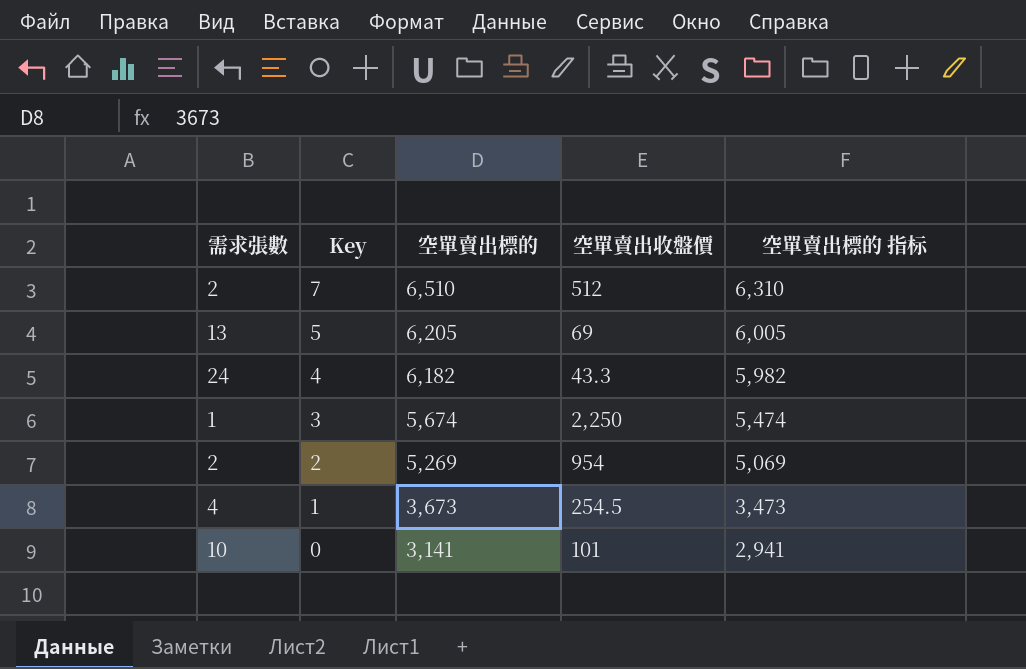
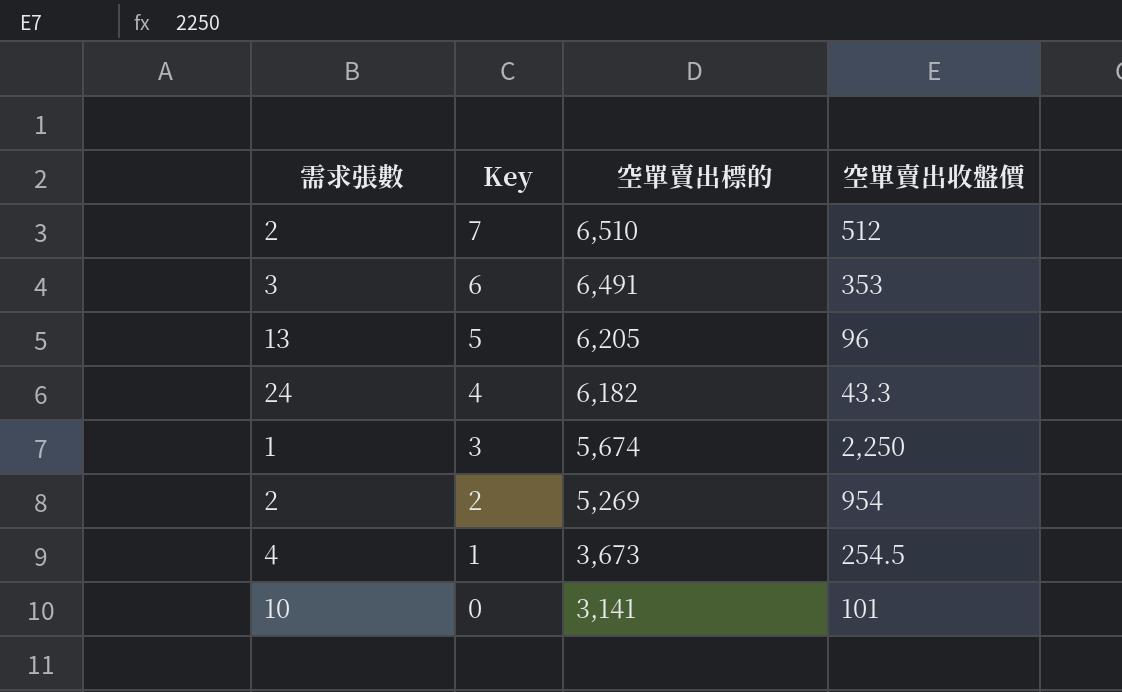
column 空單賣出標的 指标 | formula: [空單賣出標的] - 200 -> none
row 6: none -> 3 | 6,491 | 353
5 | 空單賣出收盤價: 69 -> 96

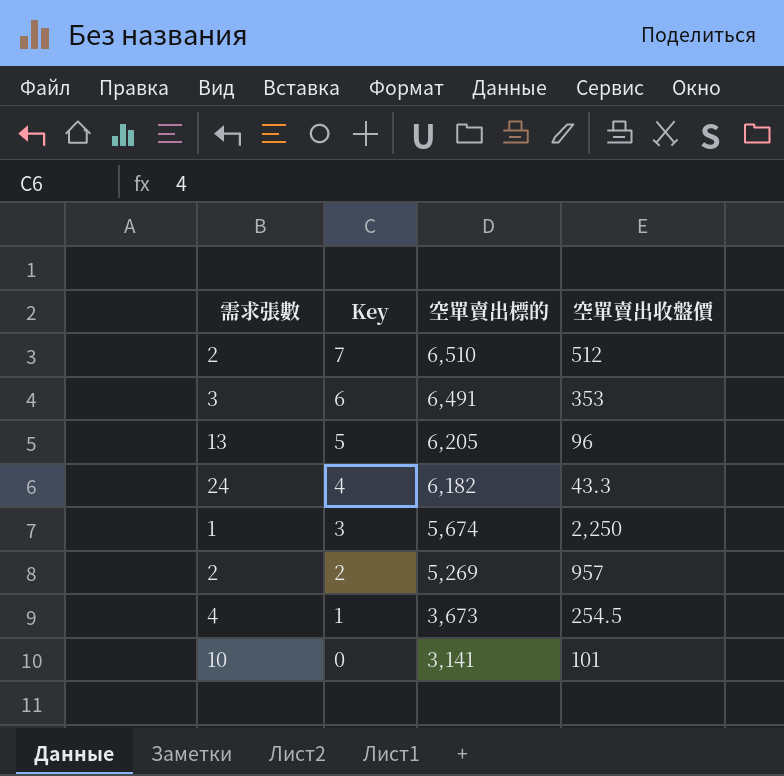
2 | 空單賣出收盤價: 954 -> 957

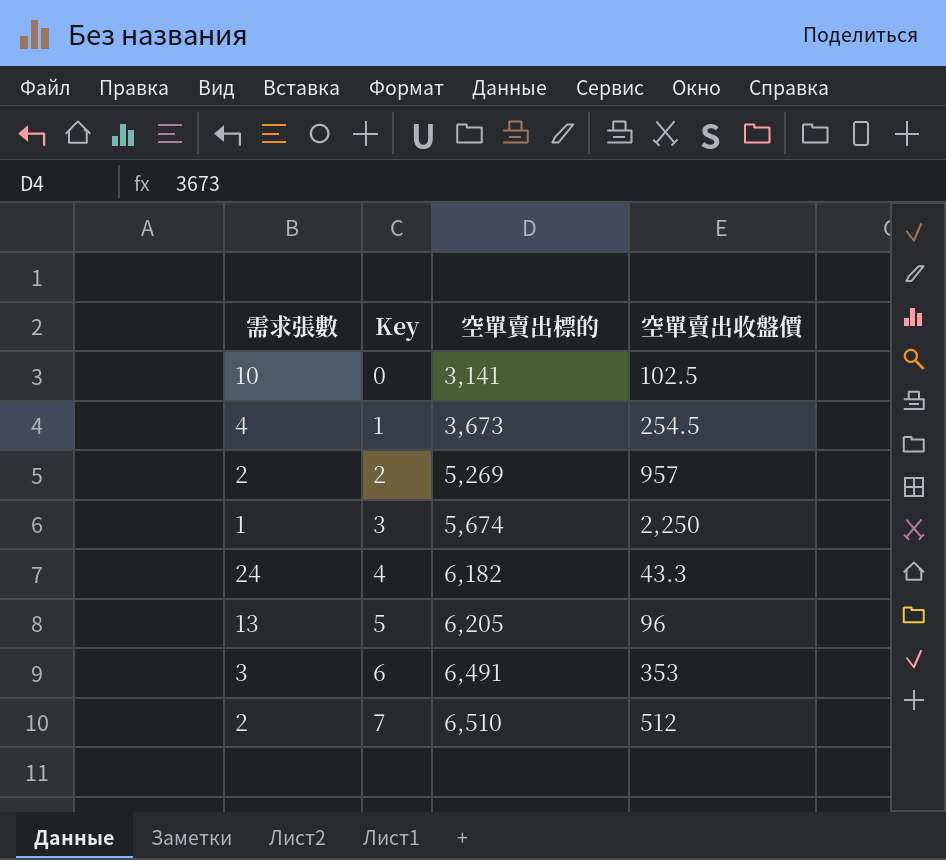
row order: Key descending -> Key ascending
0 | 空單賣出收盤價: 101 -> 102.5

